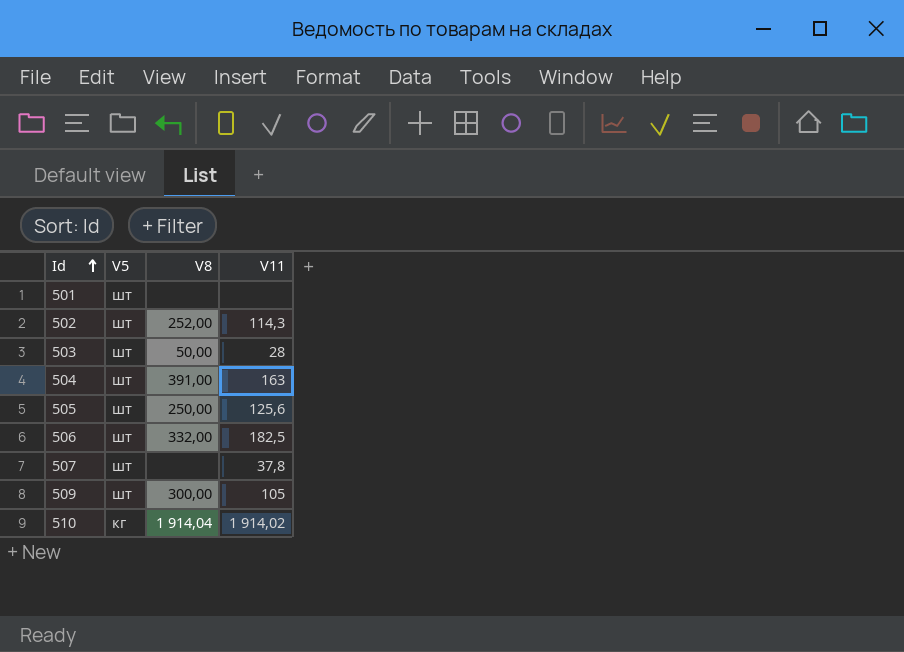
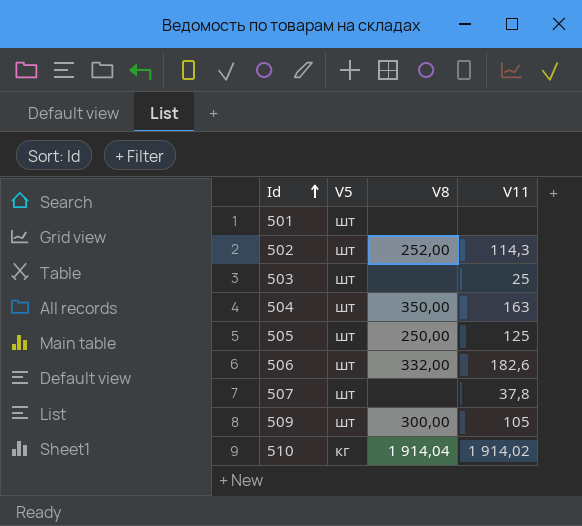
503 | V8: 50,00 -> none
503 | V11: 28 -> 25
504 | V8: 391,00 -> 350,00
505 | V11: 125,6 -> 125
506 | V11: 182,5 -> 182,6

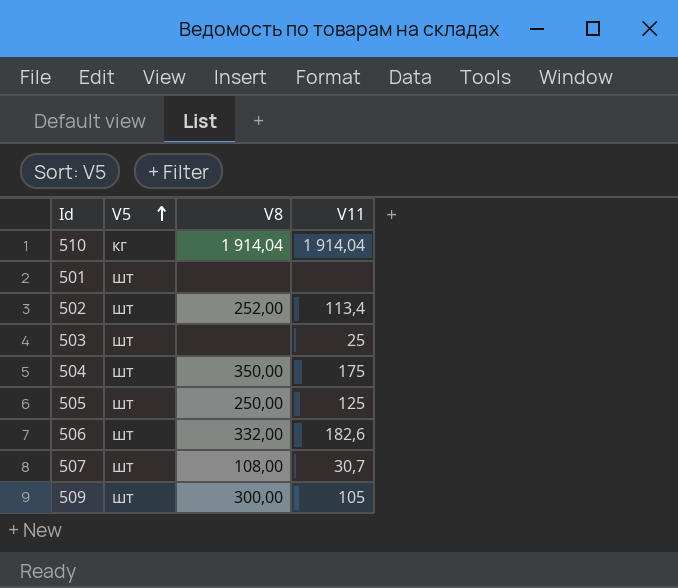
row order: Id ascending -> V5 ascending
510 | V11: 1 914,02 -> 1 914,04
502 | V11: 114,3 -> 113,4
504 | V11: 163 -> 175
507 | V8: none -> 108,00
507 | V11: 37,8 -> 30,7

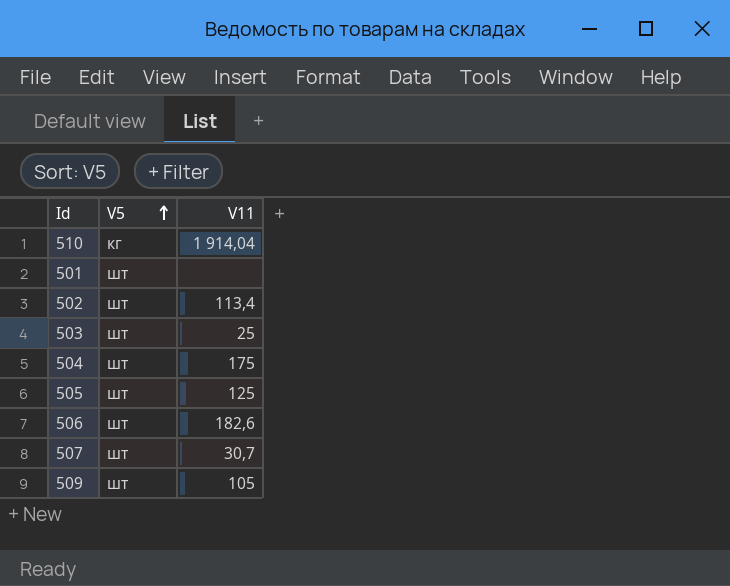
column V8 | position: 3 -> none

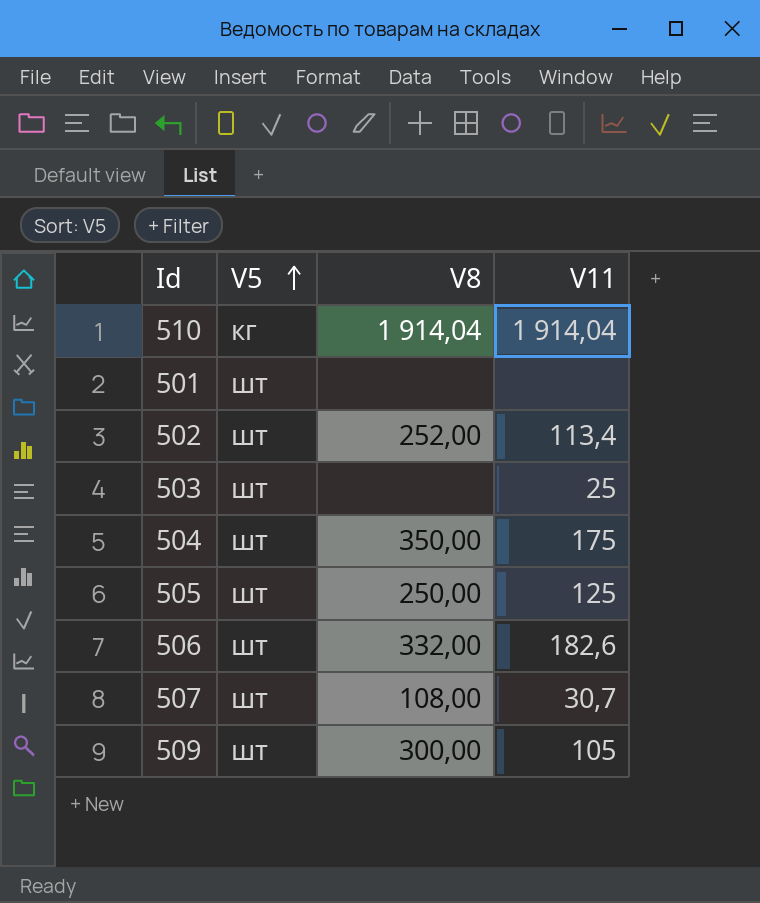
column V8 | position: none -> 3

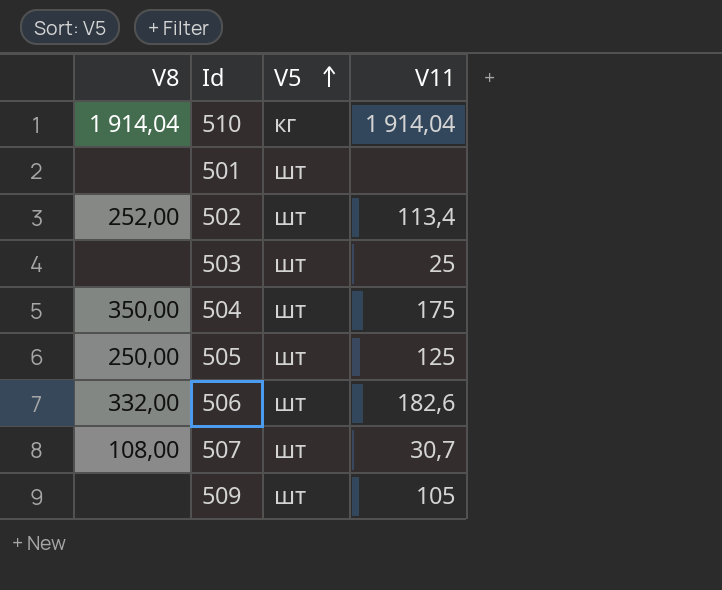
column V8 | position: 3 -> 1
509 | V8: 300,00 -> none

